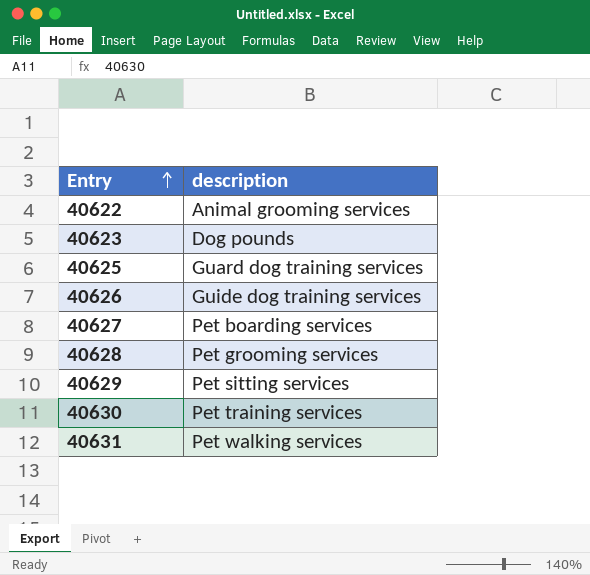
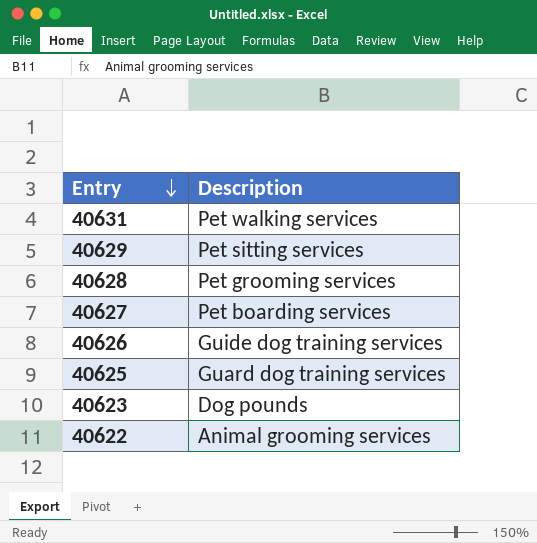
row order: Entry ascending -> Entry descending
column name: description -> Description
row 40630: Pet training services -> none

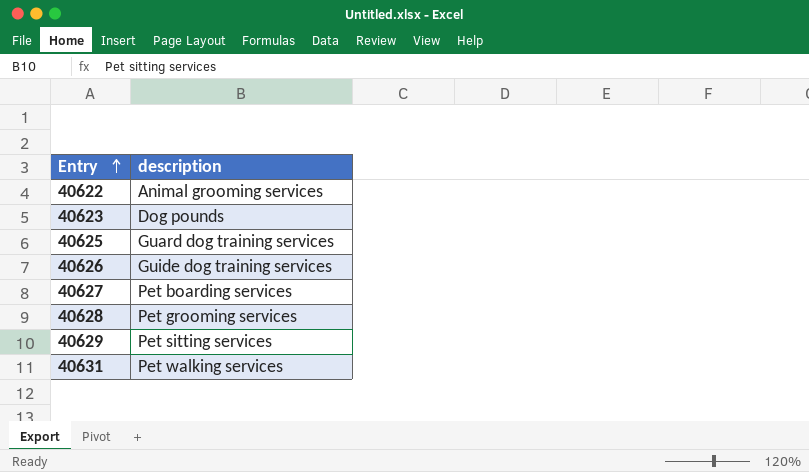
row order: Entry descending -> Entry ascending
column name: Description -> description

